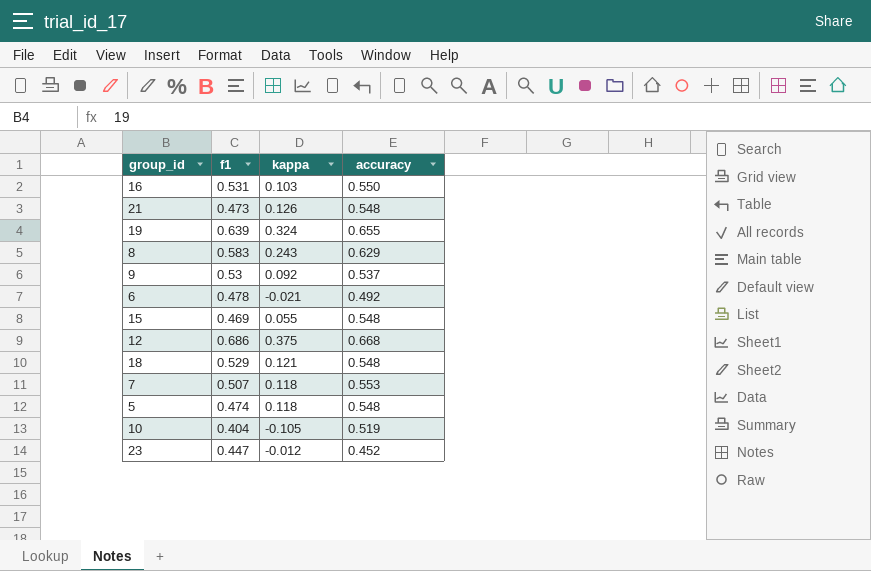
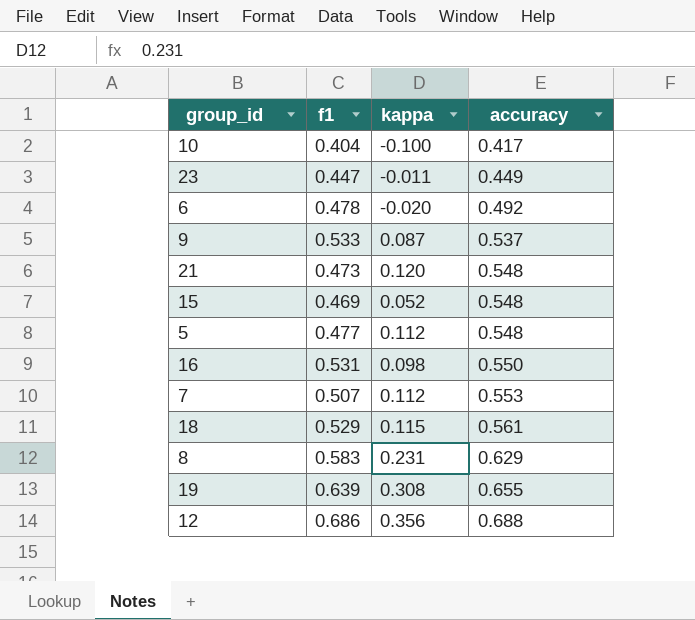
row order: none -> accuracy ascending
10 | kappa: -0.105 -> -0.100
10 | accuracy: 0.519 -> 0.417
23 | kappa: -0.012 -> -0.011
23 | accuracy: 0.452 -> 0.449
6 | kappa: -0.021 -> -0.020
9 | f1: 0.53 -> 0.533
9 | kappa: 0.092 -> 0.087
21 | kappa: 0.126 -> 0.120
15 | kappa: 0.055 -> 0.052
5 | f1: 0.474 -> 0.477
5 | kappa: 0.118 -> 0.112
16 | kappa: 0.103 -> 0.098
7 | kappa: 0.118 -> 0.112
18 | kappa: 0.121 -> 0.115
18 | accuracy: 0.548 -> 0.561
8 | kappa: 0.243 -> 0.231
19 | kappa: 0.324 -> 0.308
12 | kappa: 0.375 -> 0.356
12 | accuracy: 0.668 -> 0.688

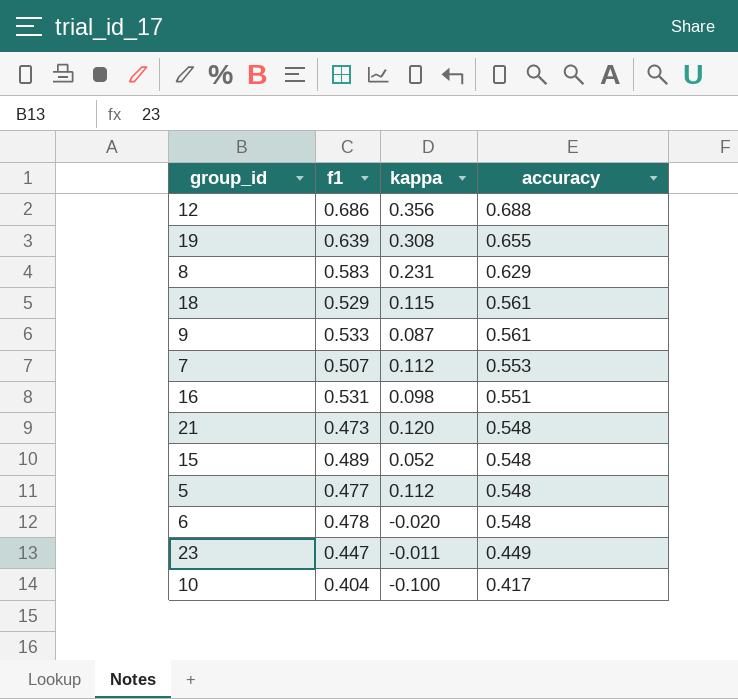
row order: accuracy ascending -> accuracy descending
9 | accuracy: 0.537 -> 0.561
16 | accuracy: 0.550 -> 0.551
15 | f1: 0.469 -> 0.489
6 | accuracy: 0.492 -> 0.548

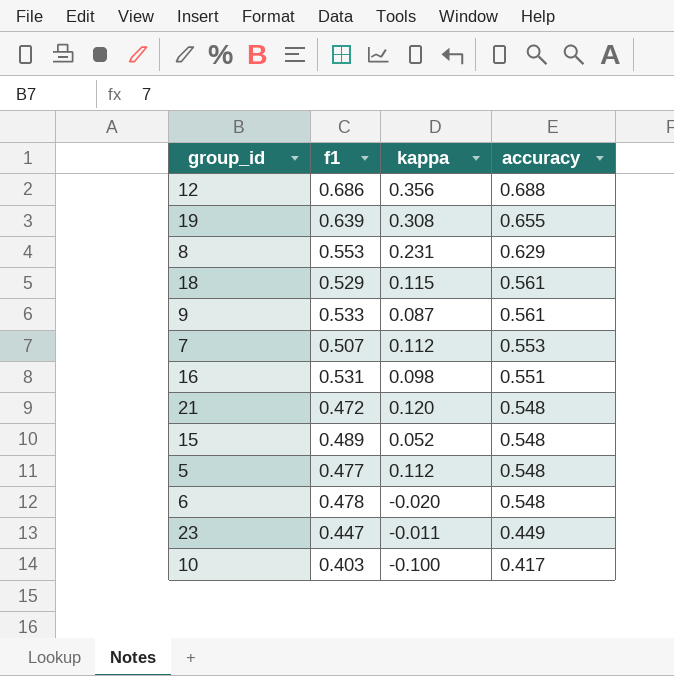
8 | f1: 0.583 -> 0.553
21 | f1: 0.473 -> 0.472
10 | f1: 0.404 -> 0.403

